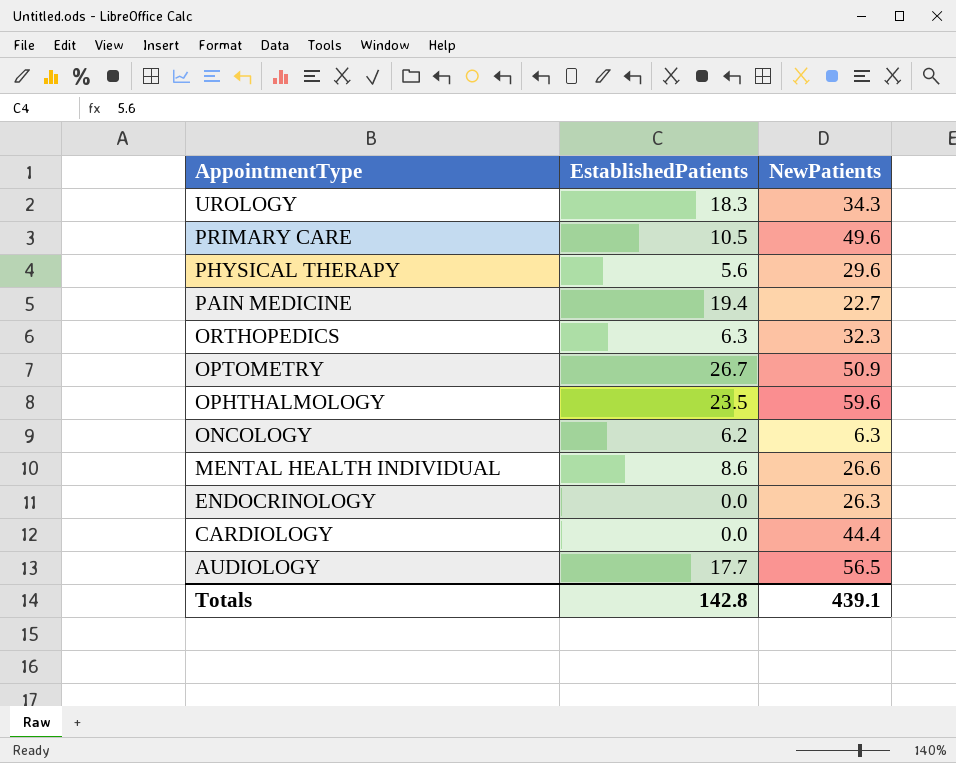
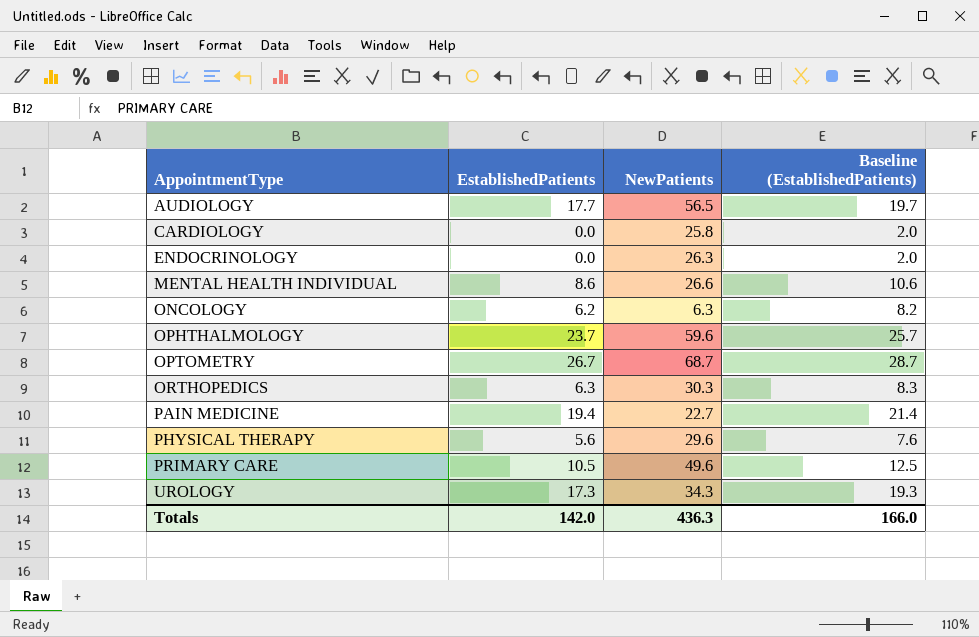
row order: AppointmentType descending -> AppointmentType ascending
column Baseline (EstablishedPatients) | formula: none -> [EstablishedPatients] + 2
CARDIOLOGY | NewPatients: 44.4 -> 25.8
OPHTHALMOLOGY | EstablishedPatients: 23.5 -> 23.7
OPTOMETRY | NewPatients: 50.9 -> 68.7
ORTHOPEDICS | NewPatients: 32.3 -> 30.3
UROLOGY | EstablishedPatients: 18.3 -> 17.3
Totals | EstablishedPatients: 142.8 -> 142.0
Totals | NewPatients: 439.1 -> 436.3

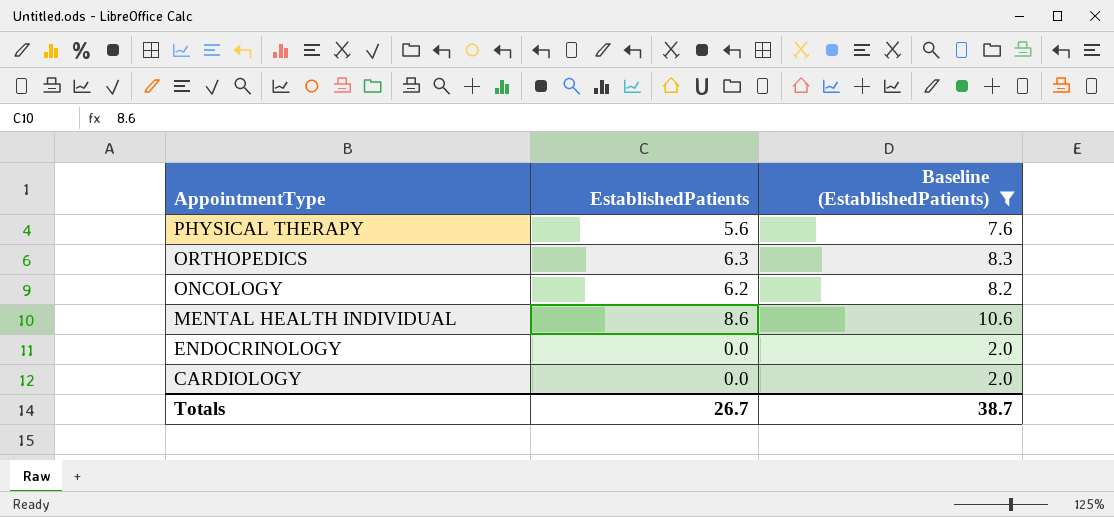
filter: none -> Baseline (EstablishedPatients) <= 10.6
row order: AppointmentType ascending -> AppointmentType descending
column NewPatients | position: 3 -> none
Totals | EstablishedPatients: 142.0 -> 26.7
Totals | Baseline (EstablishedPatients): 166.0 -> 38.7

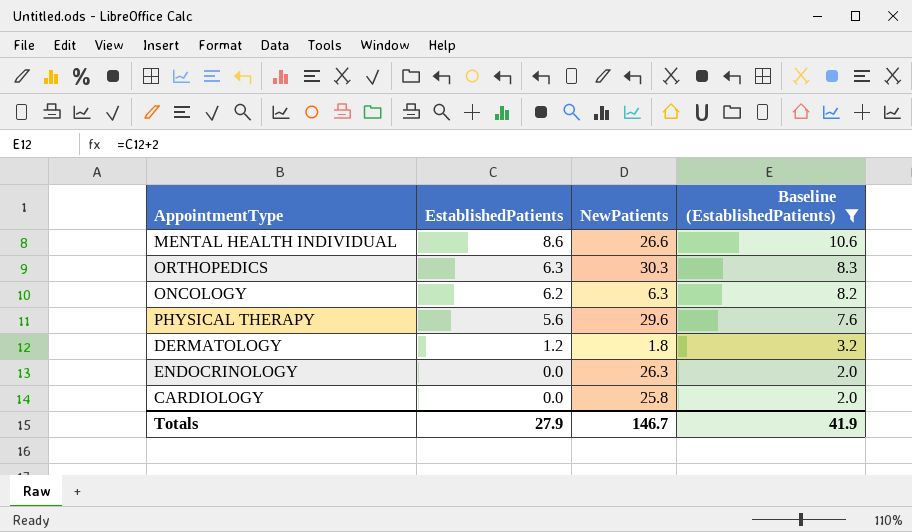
row order: AppointmentType descending -> EstablishedPatients descending
column NewPatients | position: none -> 3
row DERMATOLOGY: none -> 1.2 | 1.8 | 3.2
Totals | EstablishedPatients: 26.7 -> 27.9
Totals | Baseline (EstablishedPatients): 38.7 -> 41.9

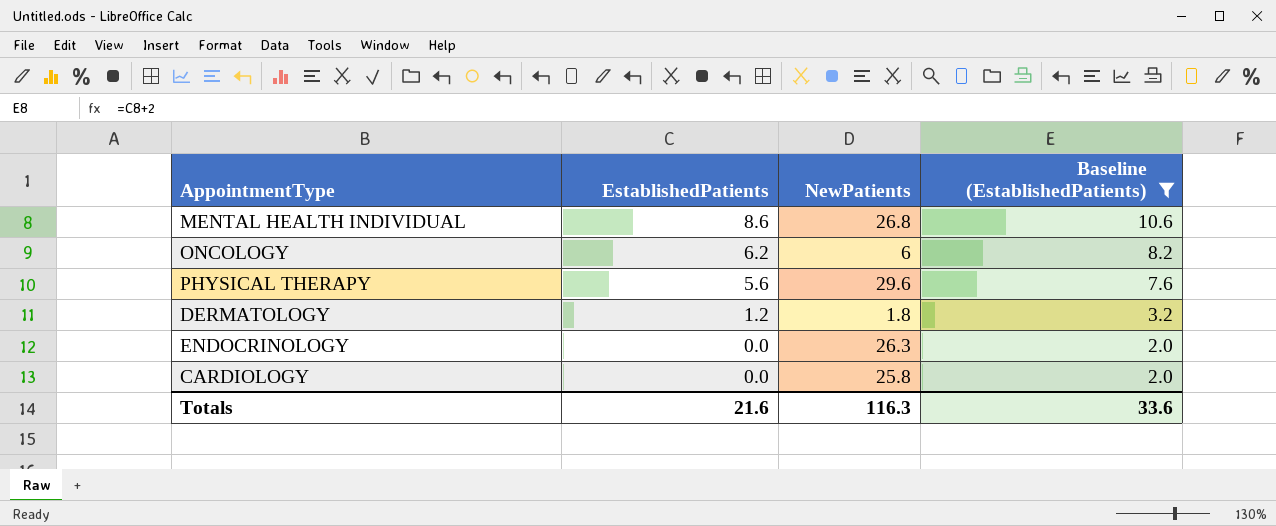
row ORTHOPEDICS: 6.3 | 30.3 | 8.3 -> none
MENTAL HEALTH INDIVIDUAL | NewPatients: 26.6 -> 26.8
ONCOLOGY | NewPatients: 6.3 -> 6
Totals | EstablishedPatients: 27.9 -> 21.6
Totals | NewPatients: 146.7 -> 116.3
Totals | Baseline (EstablishedPatients): 41.9 -> 33.6

